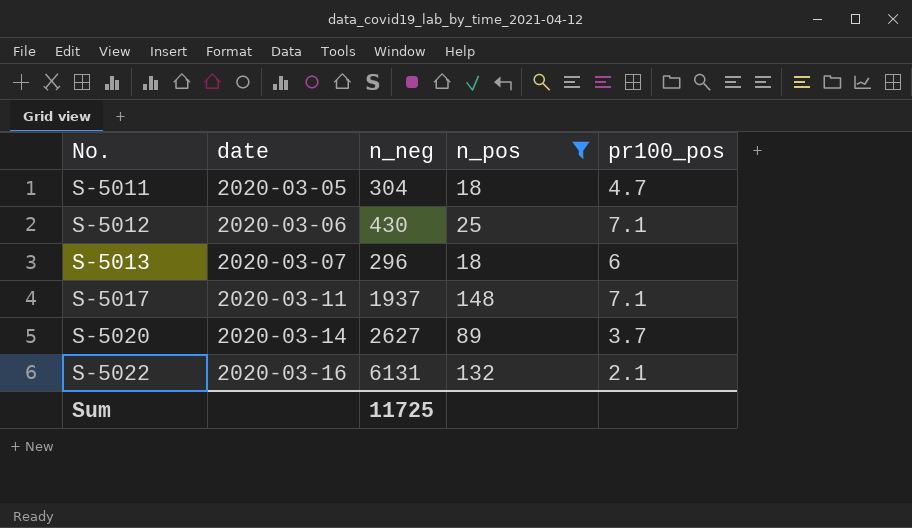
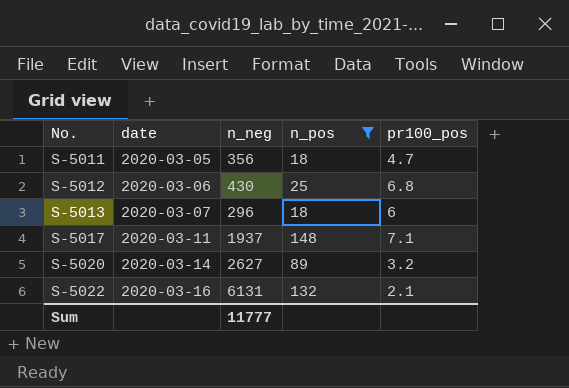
S-5011 | n_neg: 304 -> 356
S-5012 | pr100_pos: 7.1 -> 6.8
S-5020 | pr100_pos: 3.7 -> 3.2
Sum | n_neg: 11725 -> 11777

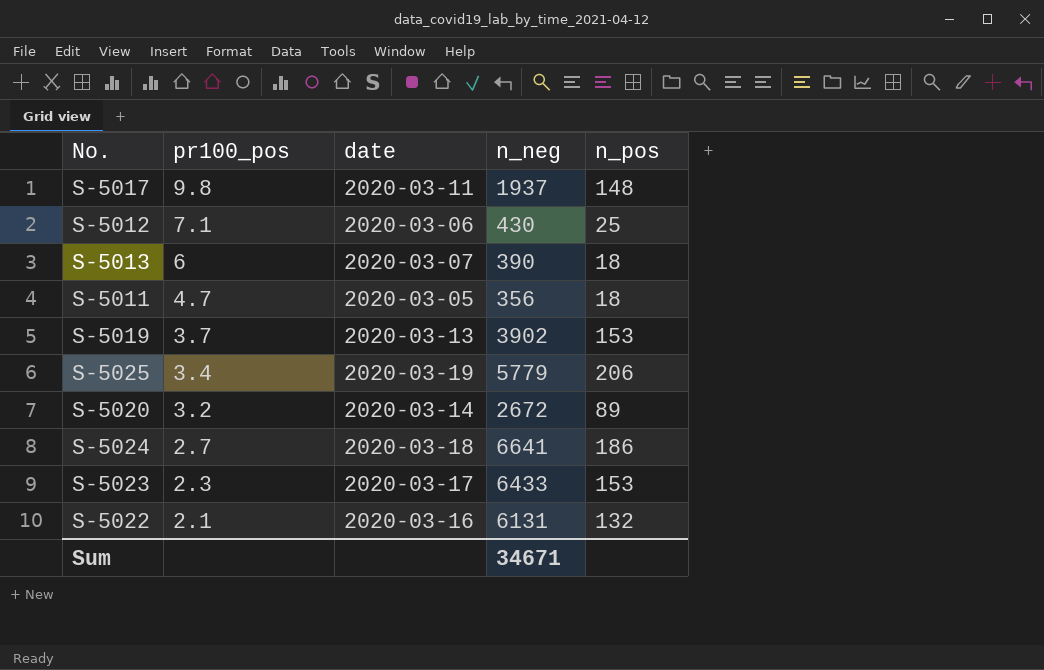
filter: n_pos <= 148 -> none
row order: No. ascending -> pr100_pos descending
column pr100_pos | position: 5 -> 2
S-5017 | pr100_pos: 7.1 -> 9.8
S-5012 | pr100_pos: 6.8 -> 7.1
S-5013 | n_neg: 296 -> 390
S-5020 | n_neg: 2627 -> 2672
Sum | n_neg: 11777 -> 34671

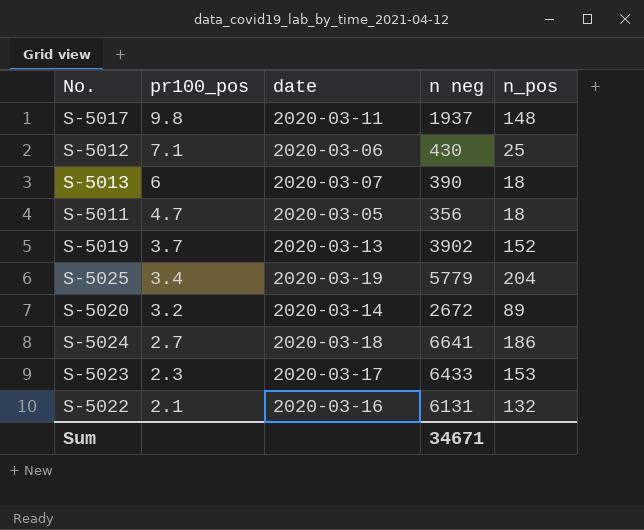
column name: n_neg -> n neg
S-5019 | n_pos: 153 -> 152
S-5025 | n_pos: 206 -> 204

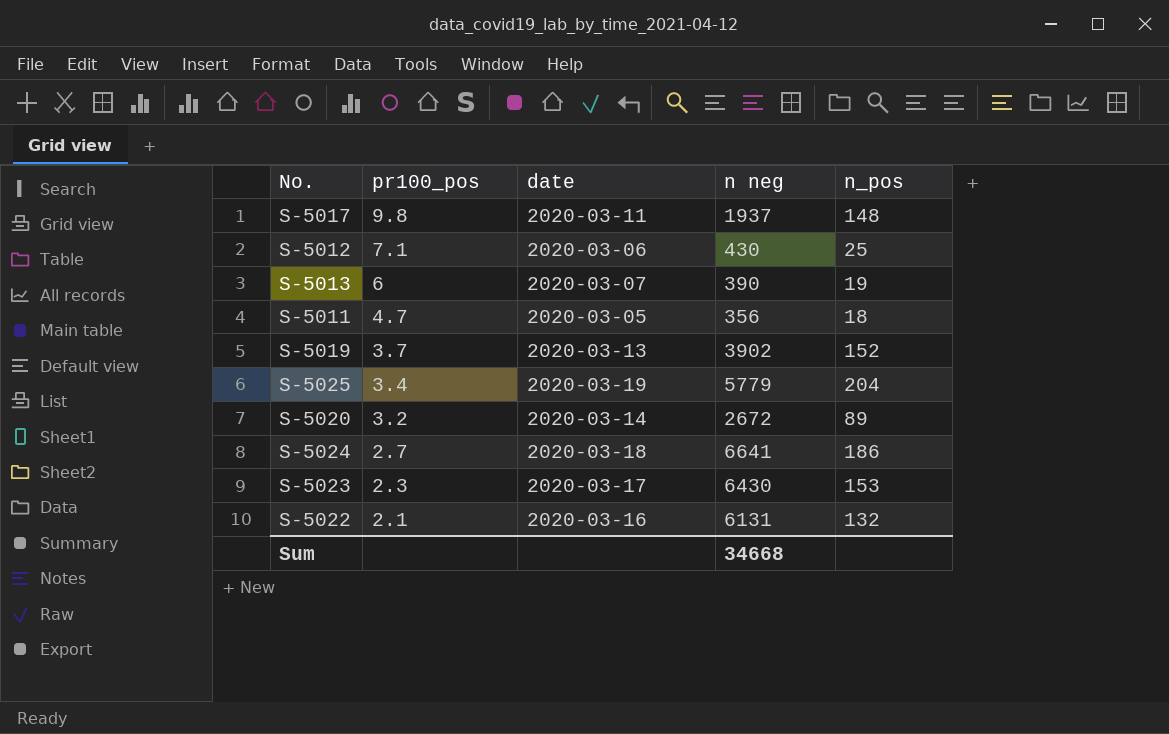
S-5013 | n_pos: 18 -> 19
S-5023 | n neg: 6433 -> 6430
Sum | n neg: 34671 -> 34668

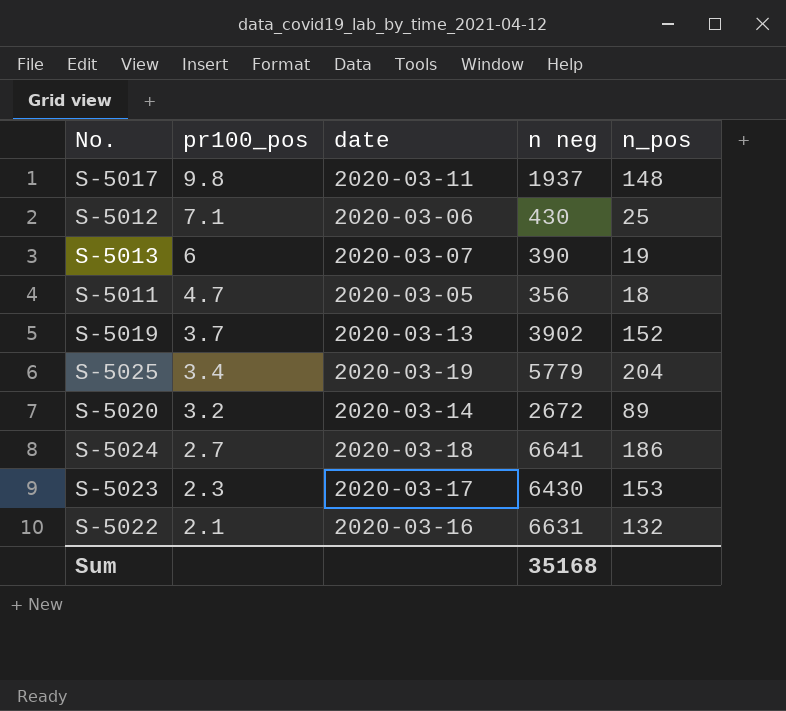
S-5022 | n neg: 6131 -> 6631
Sum | n neg: 34668 -> 35168

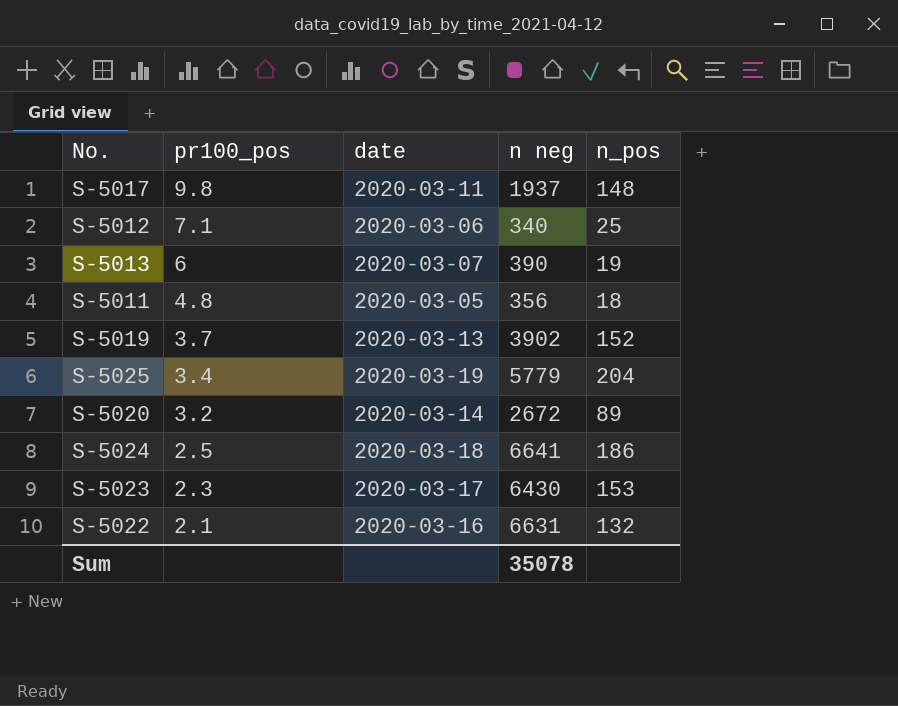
S-5012 | n neg: 430 -> 340
S-5011 | pr100_pos: 4.7 -> 4.8
S-5024 | pr100_pos: 2.7 -> 2.5
Sum | n neg: 35168 -> 35078

